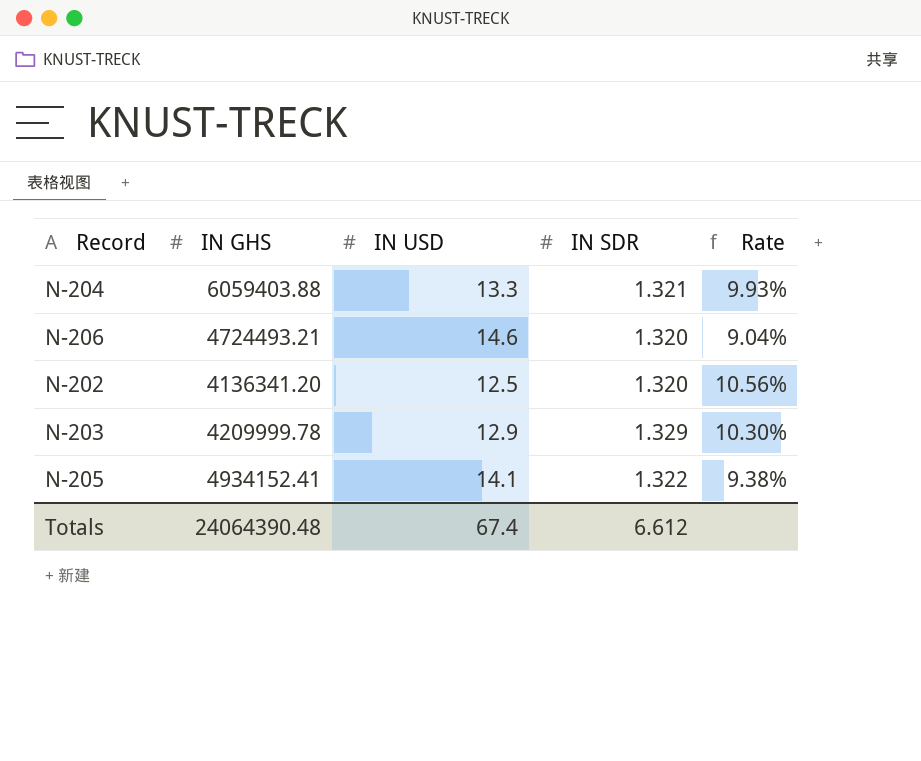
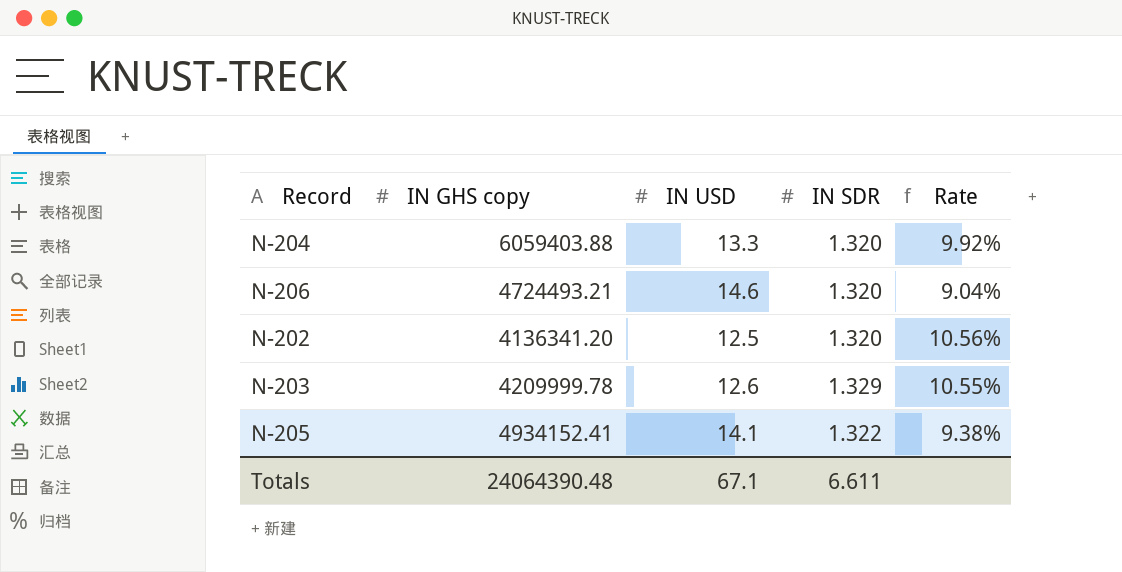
column name: IN GHS -> IN GHS copy
N-204 | IN SDR: 1.321 -> 1.320
N-204 | Rate: 9.93% -> 9.92%
N-203 | IN USD: 12.9 -> 12.6
N-203 | Rate: 10.30% -> 10.55%
Totals | IN USD: 67.4 -> 67.1
Totals | IN SDR: 6.612 -> 6.611

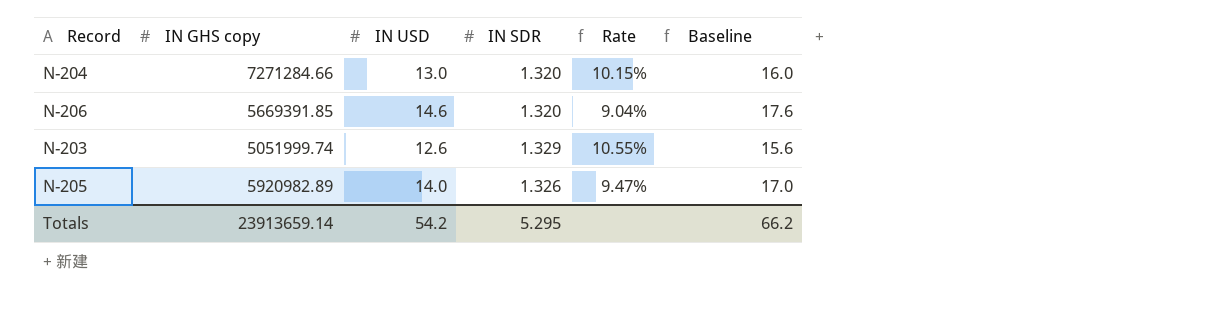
column Baseline | formula: none -> [IN USD] + 3
row N-202: 4136341.20 | 12.5 | 1.320 | 10.56% -> none
N-204 | IN GHS copy: 6059403.88 -> 7271284.66
N-204 | IN USD: 13.3 -> 13.0
N-204 | Rate: 9.92% -> 10.15%
N-206 | IN GHS copy: 4724493.21 -> 5669391.85
N-203 | IN GHS copy: 4209999.78 -> 5051999.74
N-205 | IN GHS copy: 4934152.41 -> 5920982.89
N-205 | IN USD: 14.1 -> 14.0
N-205 | IN SDR: 1.322 -> 1.326
N-205 | Rate: 9.38% -> 9.47%
Totals | IN GHS copy: 24064390.48 -> 23913659.14
Totals | IN USD: 67.1 -> 54.2
Totals | IN SDR: 6.611 -> 5.295

